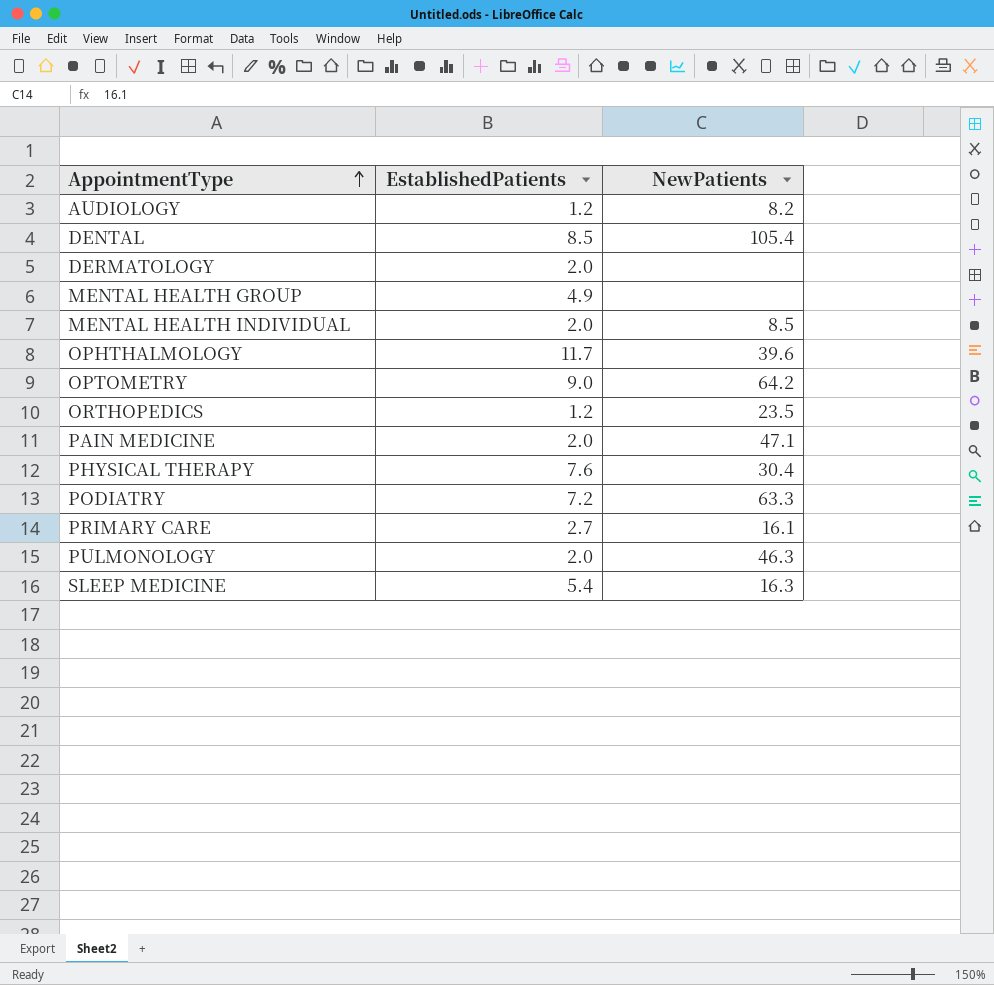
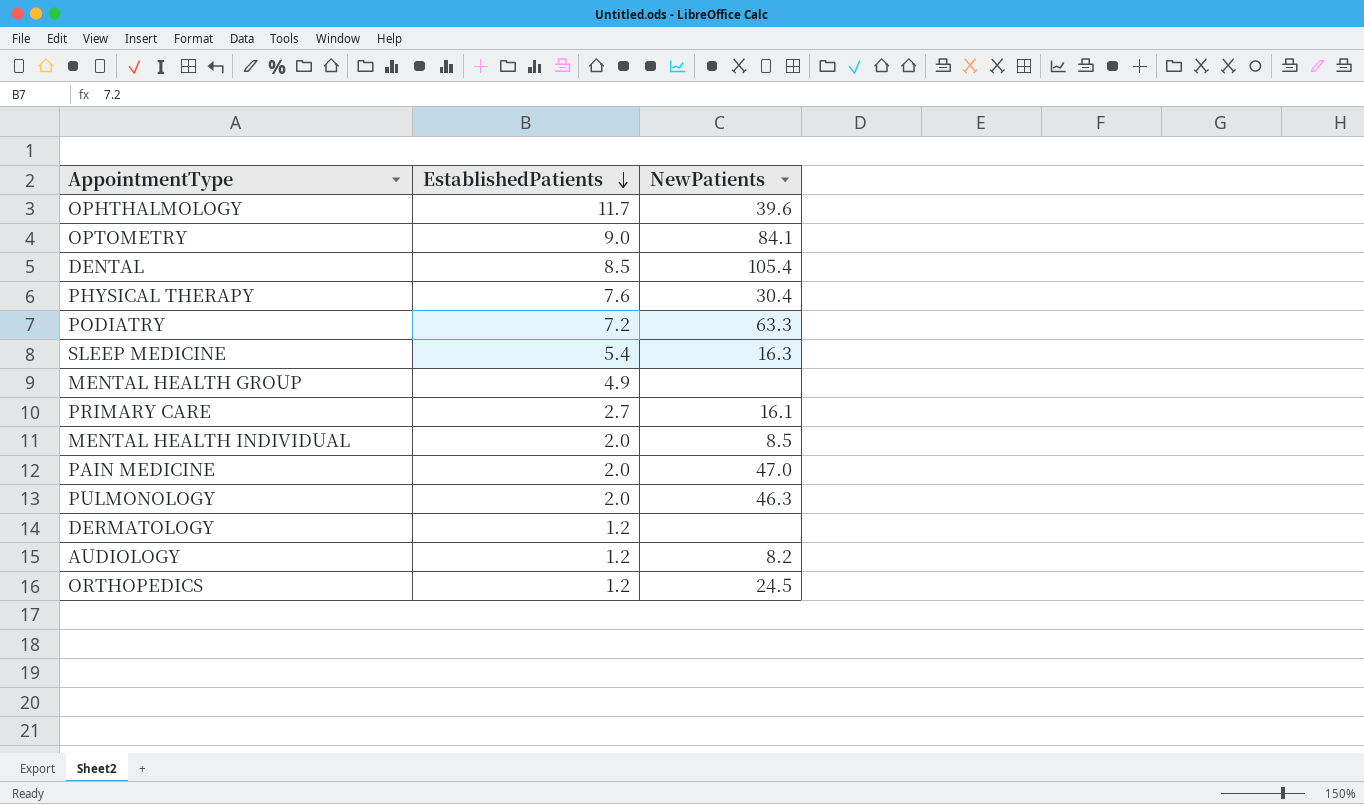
row order: AppointmentType ascending -> EstablishedPatients descending
OPTOMETRY | NewPatients: 64.2 -> 84.1
PAIN MEDICINE | NewPatients: 47.1 -> 47.0
DERMATOLOGY | EstablishedPatients: 2.0 -> 1.2
ORTHOPEDICS | NewPatients: 23.5 -> 24.5

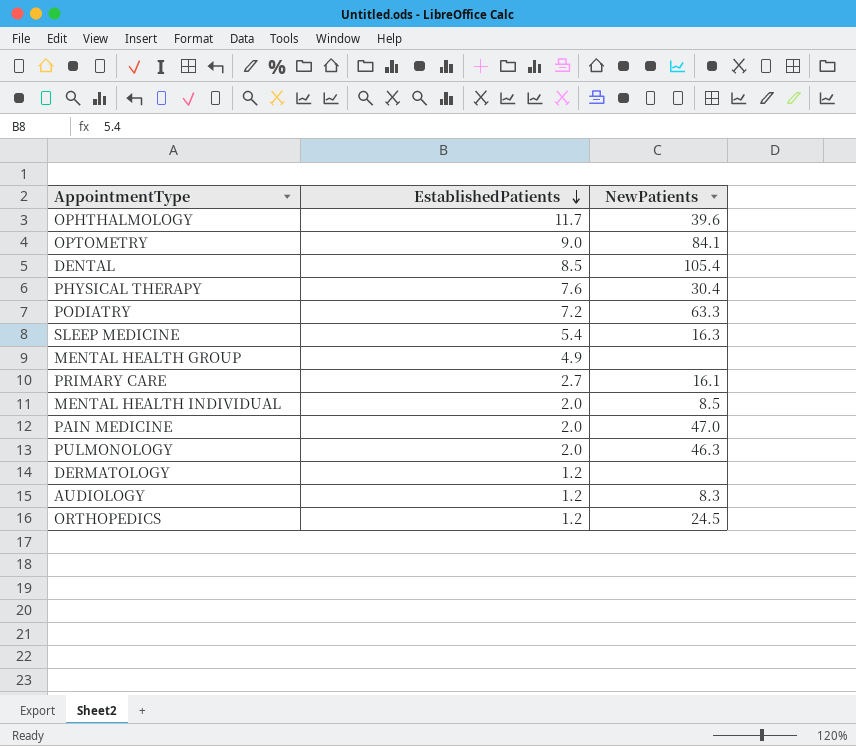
AUDIOLOGY | NewPatients: 8.2 -> 8.3

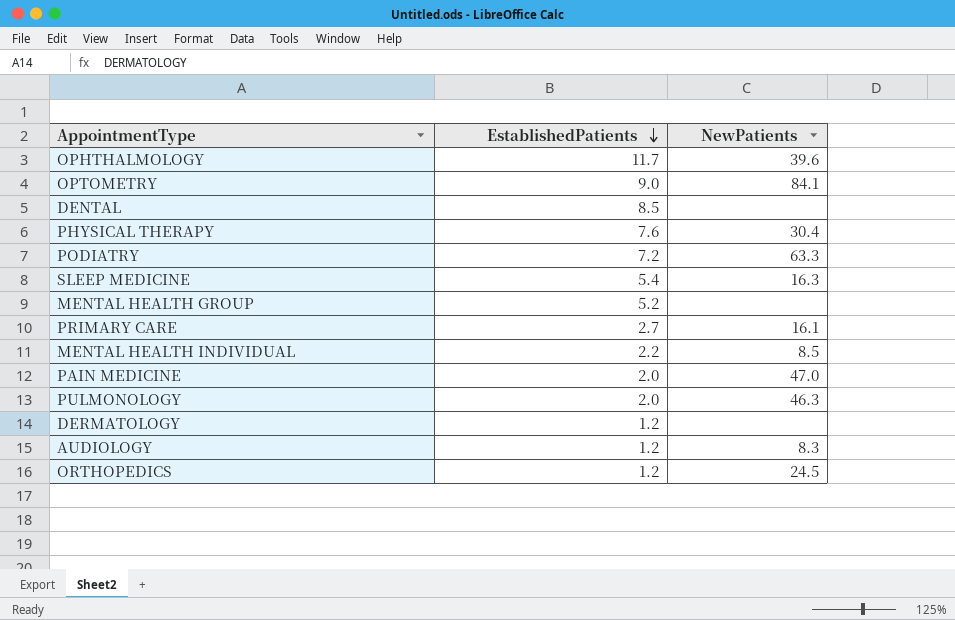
DENTAL | NewPatients: 105.4 -> none
MENTAL HEALTH GROUP | EstablishedPatients: 4.9 -> 5.2
MENTAL HEALTH INDIVIDUAL | EstablishedPatients: 2.0 -> 2.2

